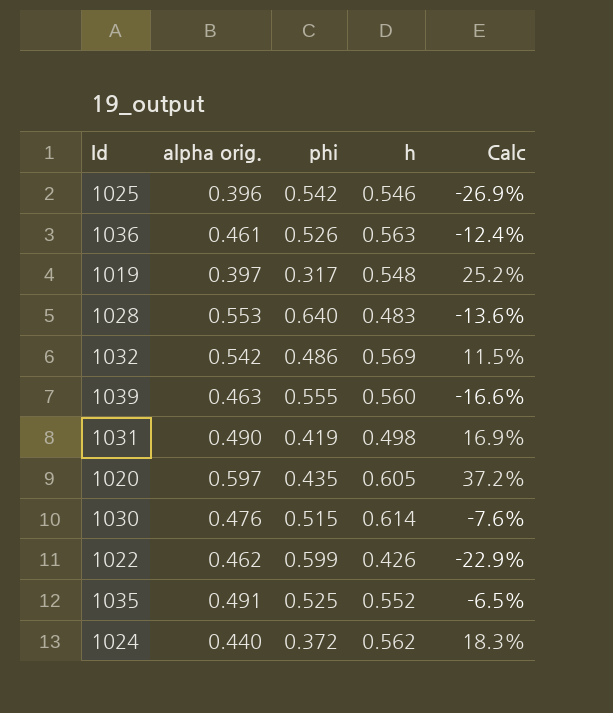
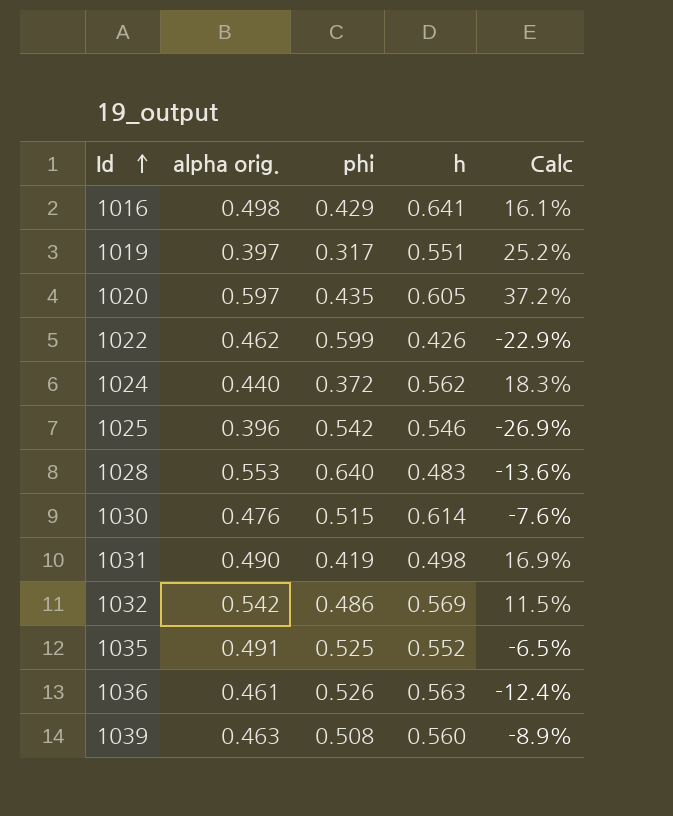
row order: none -> Id ascending
row 1016: none -> 0.498 | 0.429 | 0.641 | 16.1%
1019 | h: 0.548 -> 0.551
1039 | phi: 0.555 -> 0.508
1039 | Calc: -16.6% -> -8.9%

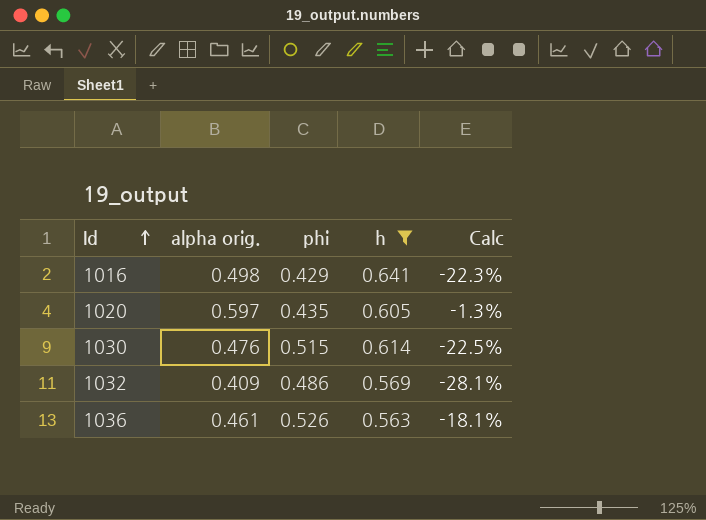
filter: none -> h >= 0.563
column Calc | formula: ([alpha orig.] - [phi]) / [phi] -> ([alpha orig.] - [h]) / [h]
1032 | alpha orig.: 0.542 -> 0.409

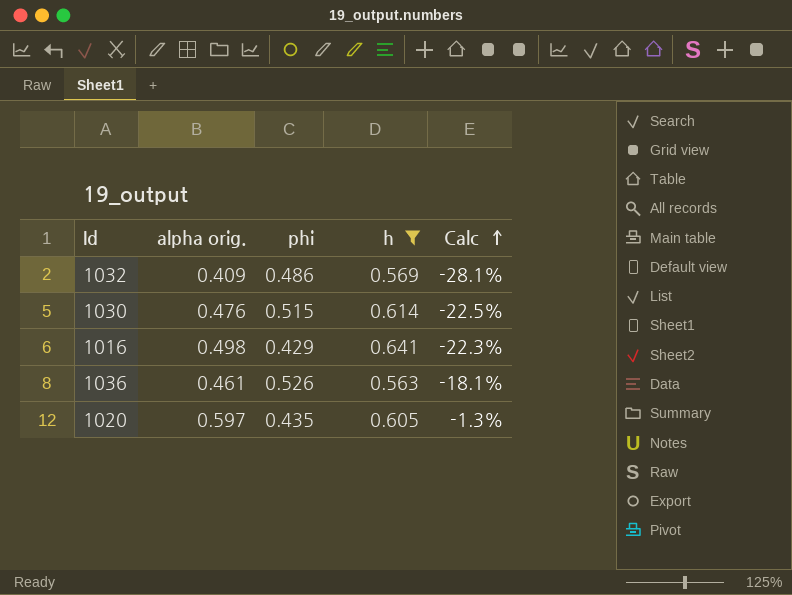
row order: Id ascending -> Calc ascending

